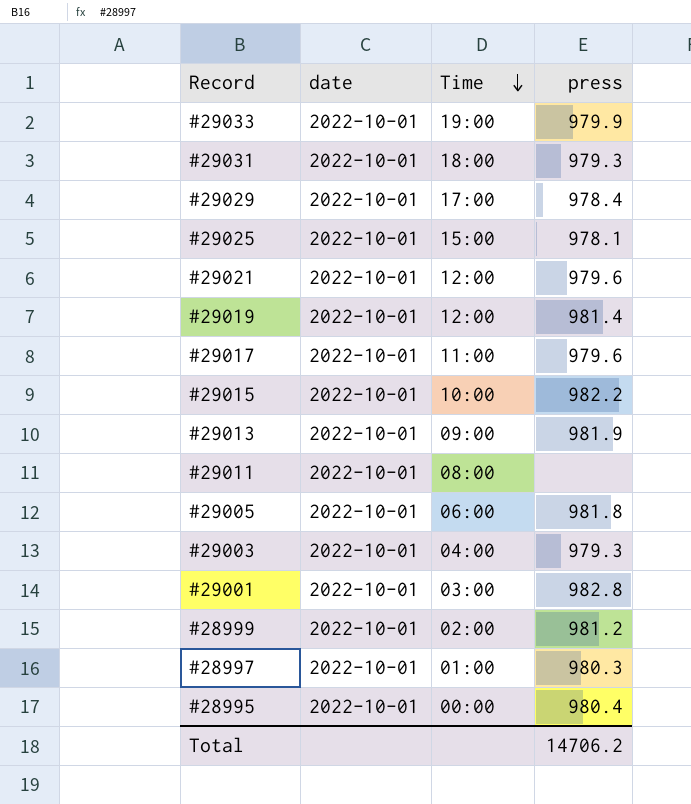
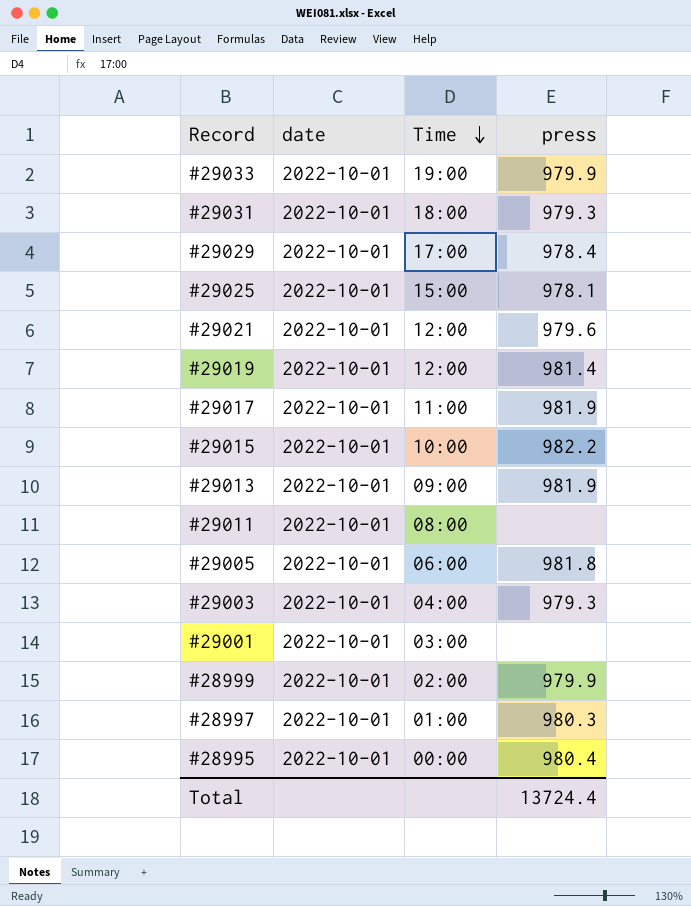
#29017 | press: 979.6 -> 981.9
#29001 | press: 982.8 -> none
#28999 | press: 981.2 -> 979.9
Total | press: 14706.2 -> 13724.4

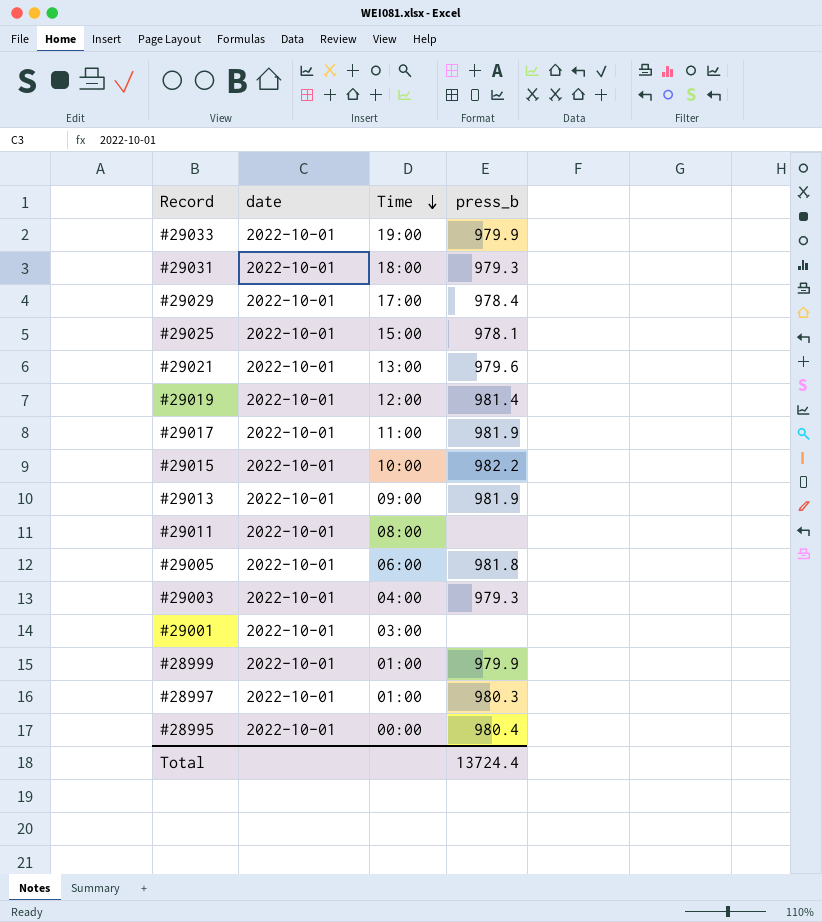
column name: press -> press_b
#29021 | Time: 12:00 -> 13:00
#28999 | Time: 02:00 -> 01:00

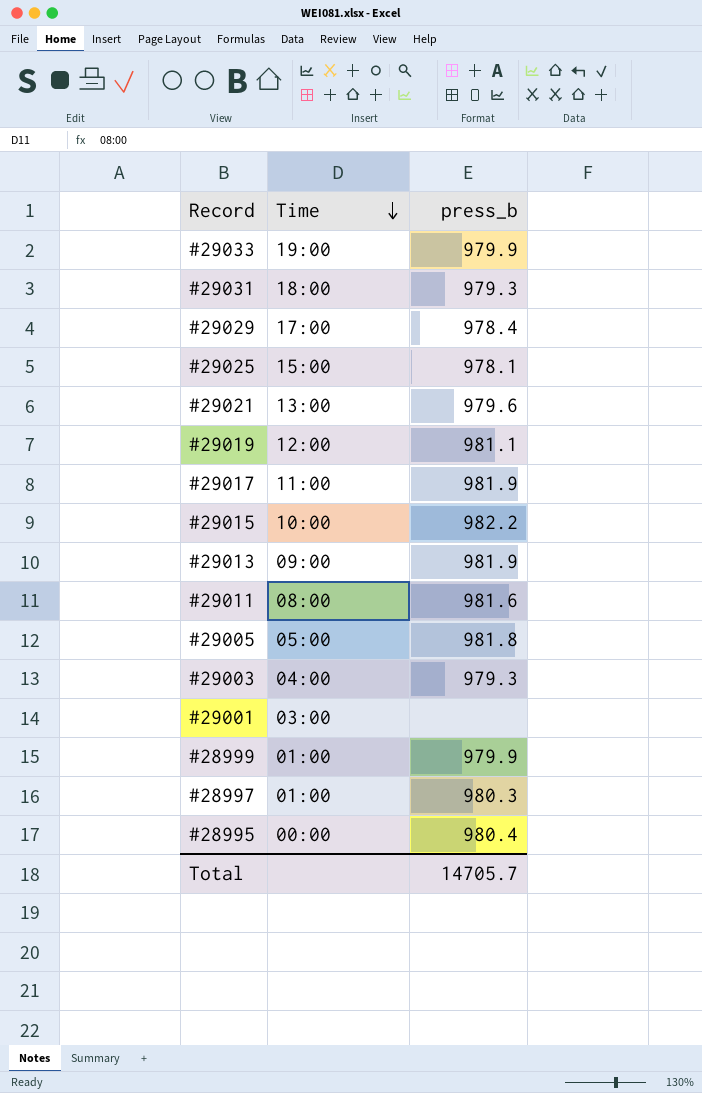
column date | position: 2 -> none
#29019 | press_b: 981.4 -> 981.1
#29011 | press_b: none -> 981.6
#29005 | Time: 06:00 -> 05:00
Total | press_b: 13724.4 -> 14705.7

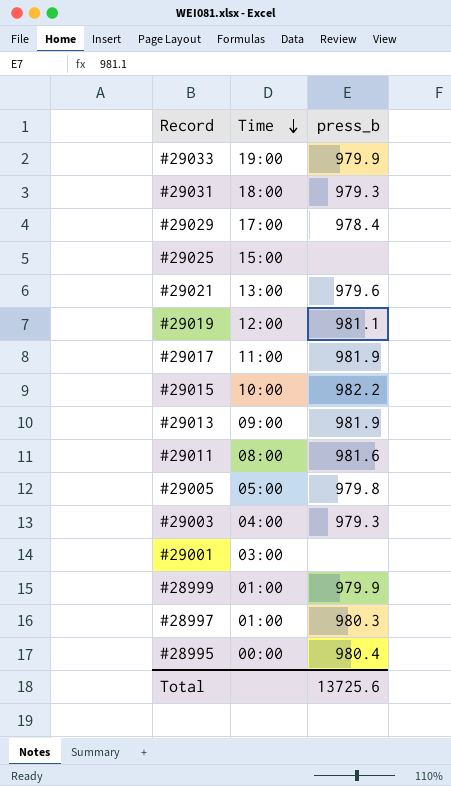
#29025 | press_b: 978.1 -> none
#29005 | press_b: 981.8 -> 979.8
Total | press_b: 14705.7 -> 13725.6

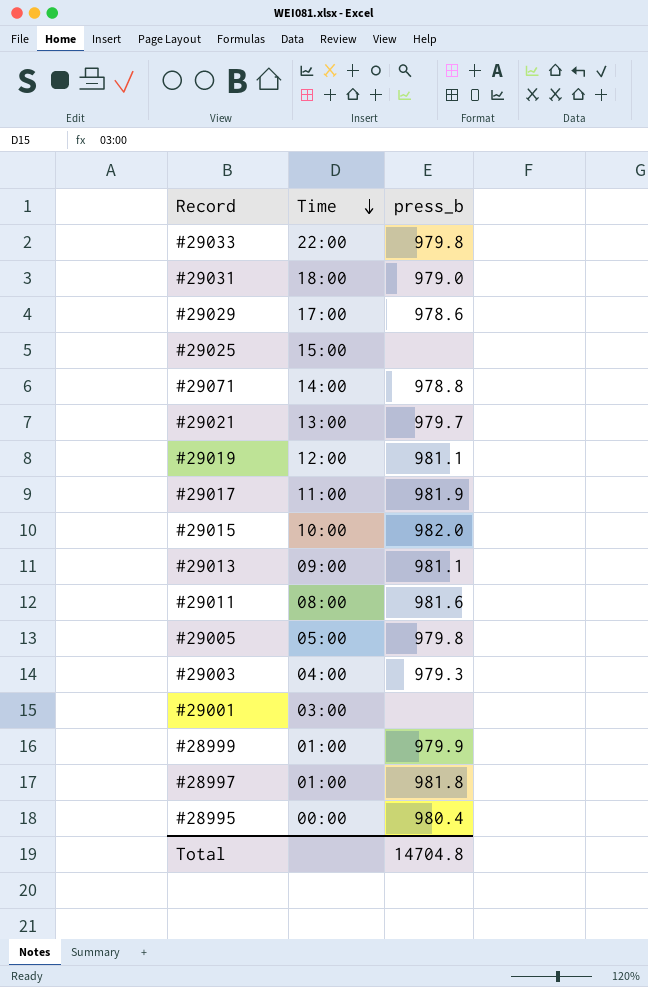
#29033 | Time: 19:00 -> 22:00
#29033 | press_b: 979.9 -> 979.8
#29031 | press_b: 979.3 -> 979.0
#29029 | press_b: 978.4 -> 978.6
row #29071: none -> 14:00 | 978.8
#29021 | press_b: 979.6 -> 979.7
#29015 | press_b: 982.2 -> 982.0
#29013 | press_b: 981.9 -> 981.1
#28997 | press_b: 980.3 -> 981.8
Total | press_b: 13725.6 -> 14704.8

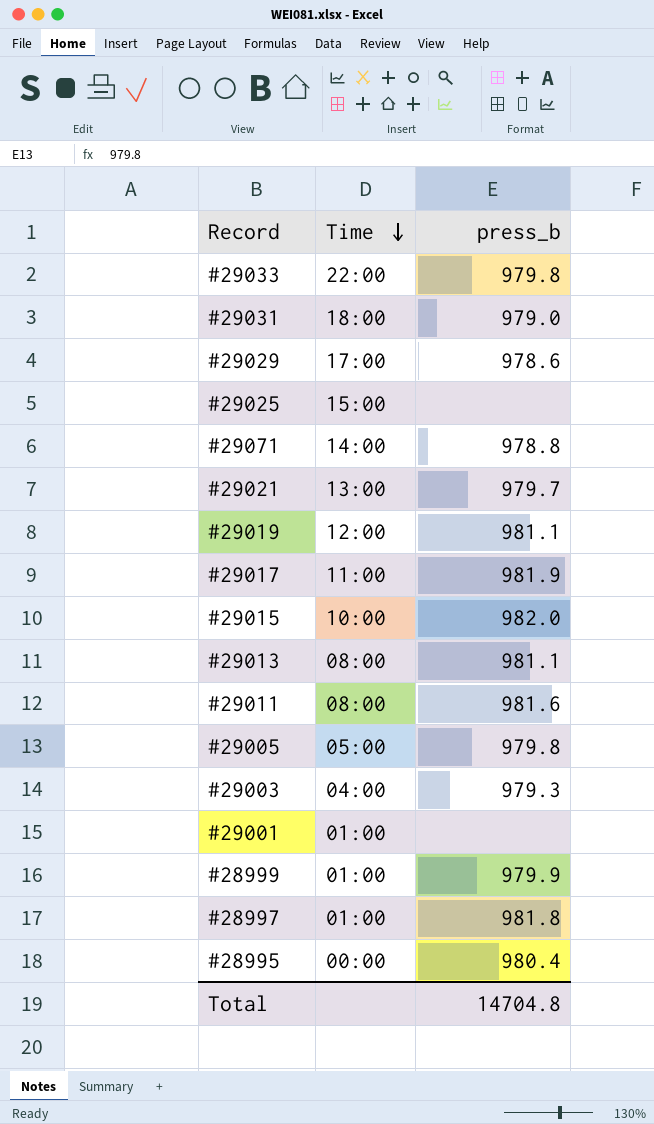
#29013 | Time: 09:00 -> 08:00
#29001 | Time: 03:00 -> 01:00

